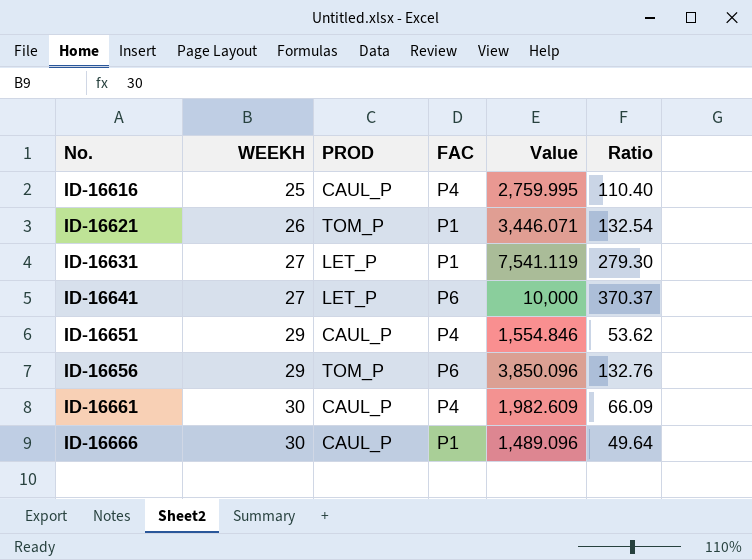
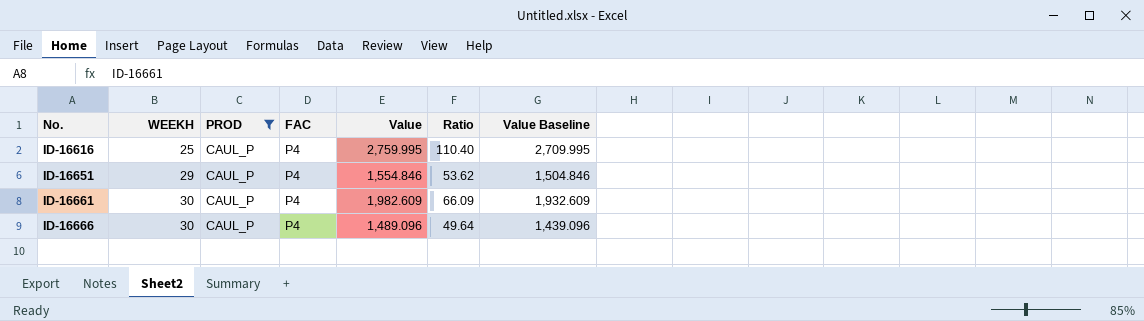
filter: none -> PROD = CAUL_P
column Value Baseline | formula: none -> [Value] - 50
ID-16666 | FAC: P1 -> P4

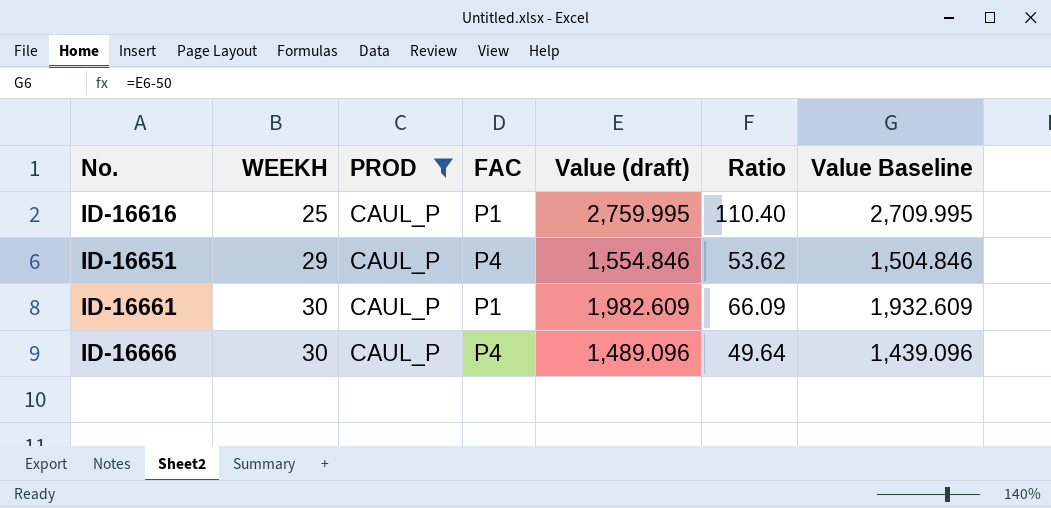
column name: Value -> Value (draft)
ID-16616 | FAC: P4 -> P1
ID-16661 | FAC: P4 -> P1

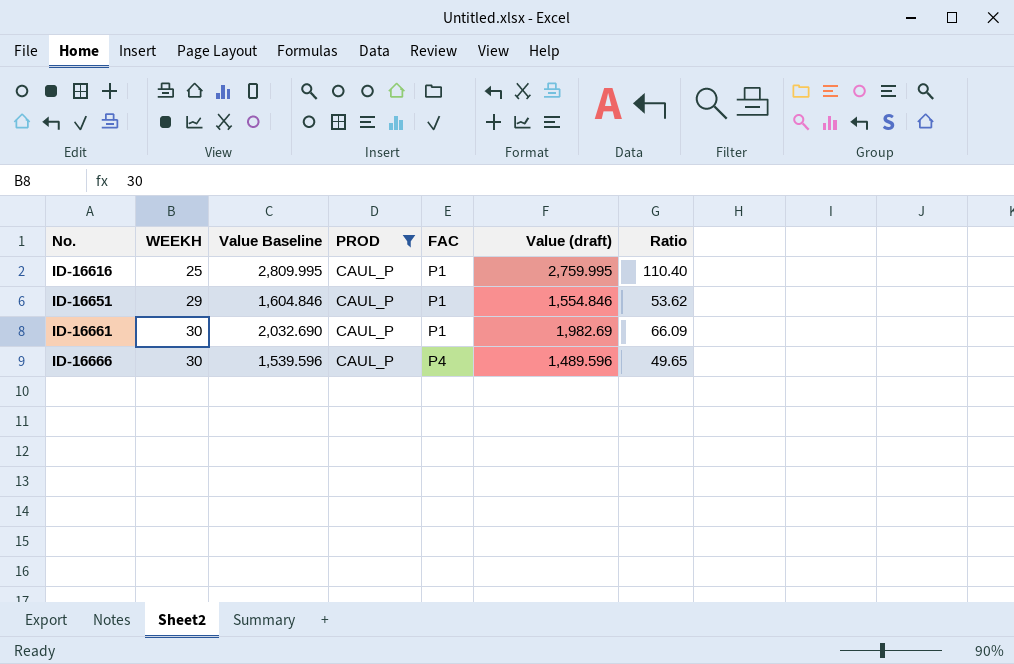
column Value Baseline | formula: [Value (draft)] - 50 -> [Value (draft)] + 50
column Value Baseline | position: 7 -> 3
ID-16651 | FAC: P4 -> P1
ID-16661 | Value (draft): 1,982.609 -> 1,982.69
ID-16666 | Value (draft): 1,489.096 -> 1,489.596
ID-16666 | Ratio: 49.64 -> 49.65

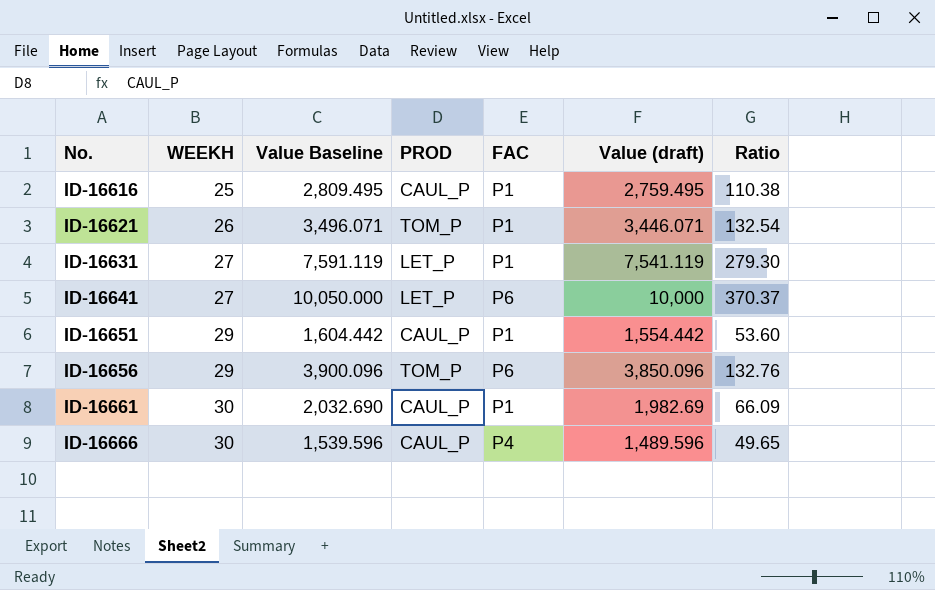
filter: PROD = CAUL_P -> none
ID-16616 | Value Baseline: 2,809.995 -> 2,809.495
ID-16616 | Value (draft): 2,759.995 -> 2,759.495
ID-16616 | Ratio: 110.40 -> 110.38
ID-16651 | Value Baseline: 1,604.846 -> 1,604.442
ID-16651 | Value (draft): 1,554.846 -> 1,554.442
ID-16651 | Ratio: 53.62 -> 53.60

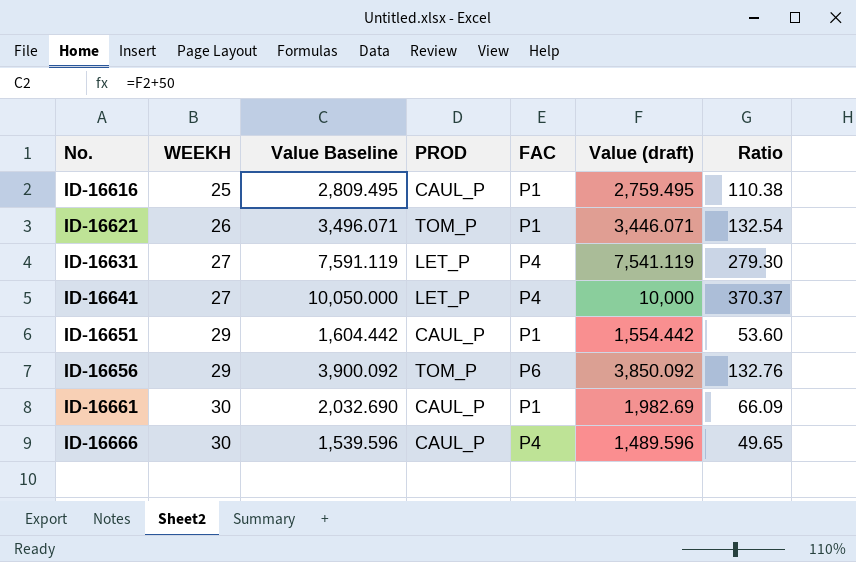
ID-16631 | FAC: P1 -> P4
ID-16641 | FAC: P6 -> P4
ID-16656 | Value Baseline: 3,900.096 -> 3,900.092
ID-16656 | Value (draft): 3,850.096 -> 3,850.092

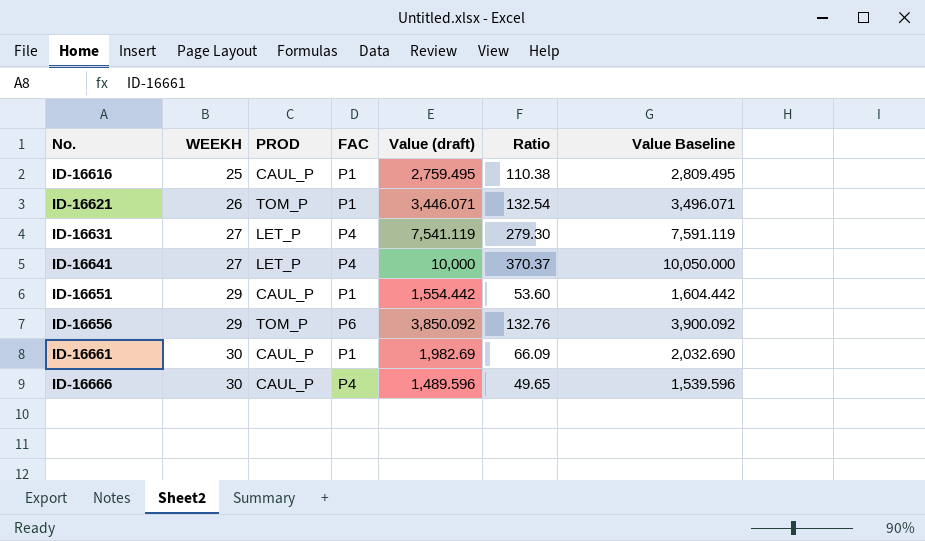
column Value Baseline | position: 3 -> 7

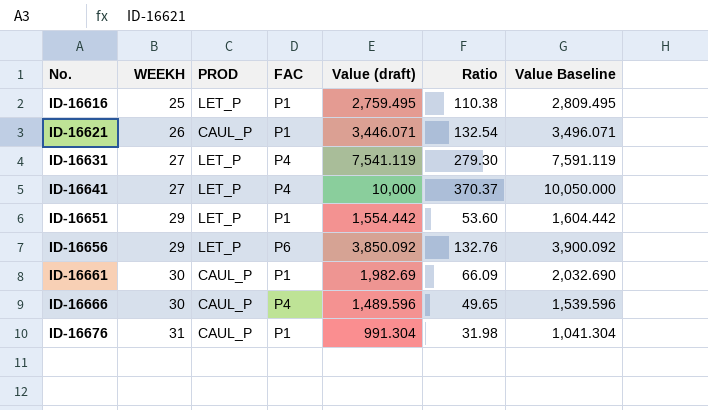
ID-16616 | PROD: CAUL_P -> LET_P
ID-16621 | PROD: TOM_P -> CAUL_P
ID-16651 | PROD: CAUL_P -> LET_P
ID-16656 | PROD: TOM_P -> LET_P
row ID-16676: none -> 31 | CAUL_P | P1 | 991.304 | 31.98 | 1,041.304

